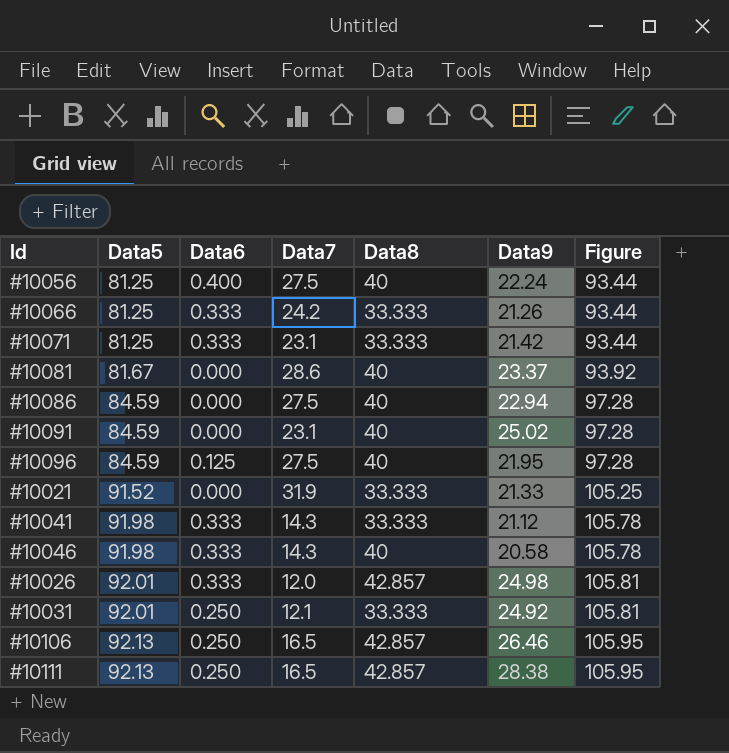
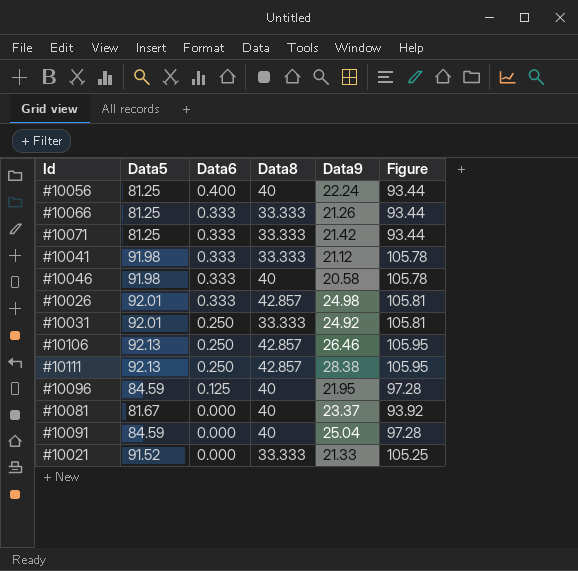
row order: Data5 ascending -> Data6 descending
column Data7 | position: 4 -> none
row #10086: 84.59 | 0.000 | 27.5 | 40 | 22.94 | 97.28 -> none
#10091 | Data9: 25.02 -> 25.04

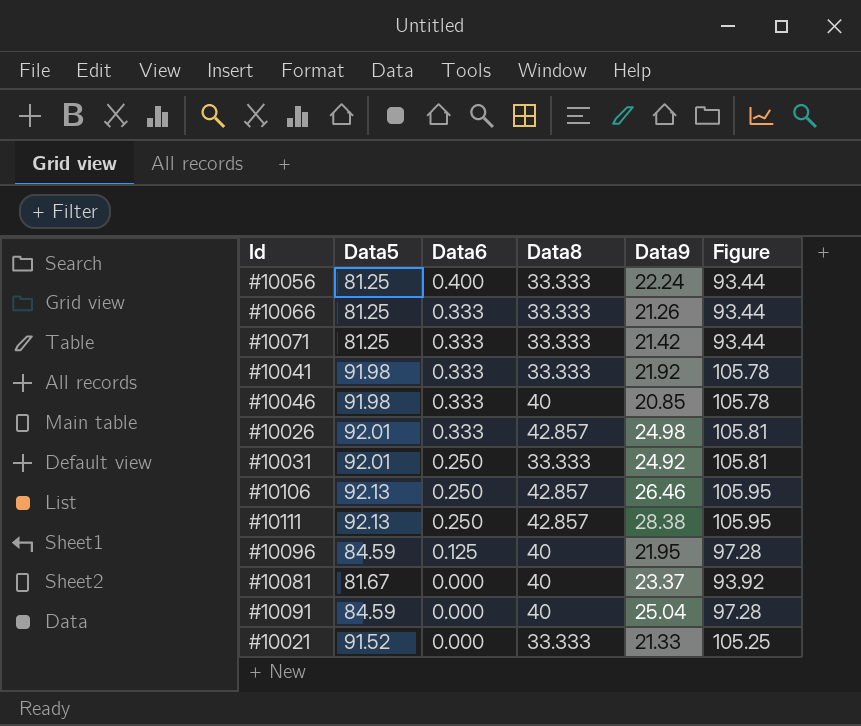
#10056 | Data8: 40 -> 33.333
#10041 | Data9: 21.12 -> 21.92
#10046 | Data9: 20.58 -> 20.85

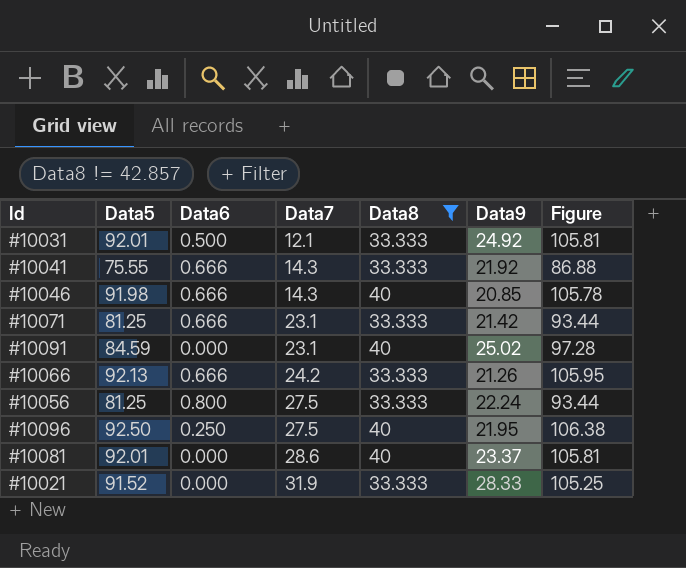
filter: none -> Data8 != 42.857
row order: Data6 descending -> Data7 ascending
column Data7 | position: none -> 4
#10031 | Data6: 0.250 -> 0.500
#10041 | Data5: 91.98 -> 75.55
#10041 | Data6: 0.333 -> 0.666
#10041 | Figure: 105.78 -> 86.88
#10046 | Data6: 0.333 -> 0.666
#10071 | Data6: 0.333 -> 0.666
#10091 | Data9: 25.04 -> 25.02
#10066 | Data5: 81.25 -> 92.13
#10066 | Data6: 0.333 -> 0.666
#10066 | Figure: 93.44 -> 105.95
#10056 | Data6: 0.400 -> 0.800
#10096 | Data5: 84.59 -> 92.50
#10096 | Data6: 0.125 -> 0.250
#10096 | Figure: 97.28 -> 106.38
#10081 | Data5: 81.67 -> 92.01
#10081 | Figure: 93.92 -> 105.81
#10021 | Data9: 21.33 -> 28.33

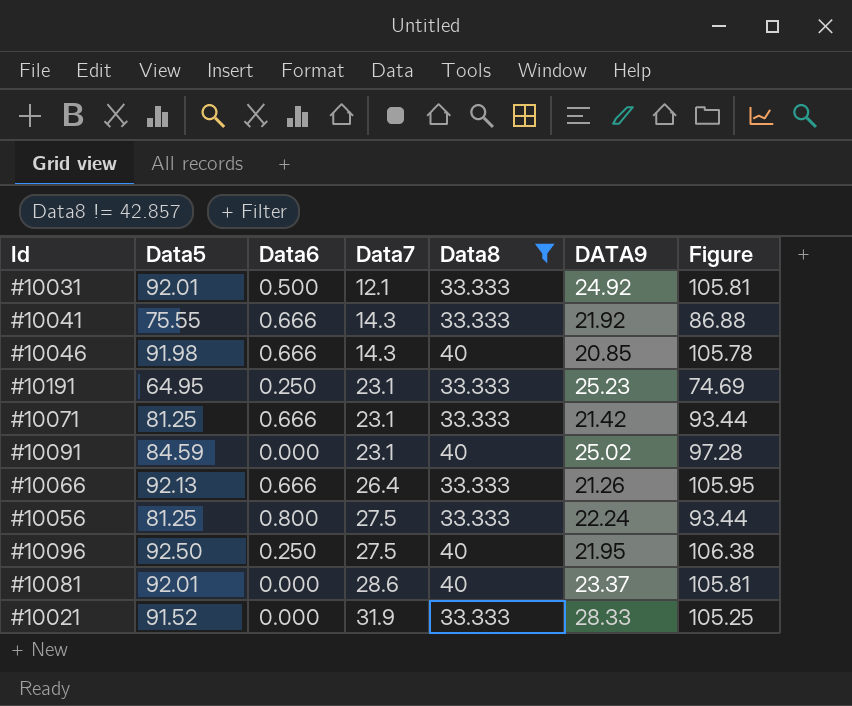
column name: Data9 -> DATA9
row #10191: none -> 64.95 | 0.250 | 23.1 | 33.333 | 25.23 | 74.69
#10066 | Data7: 24.2 -> 26.4

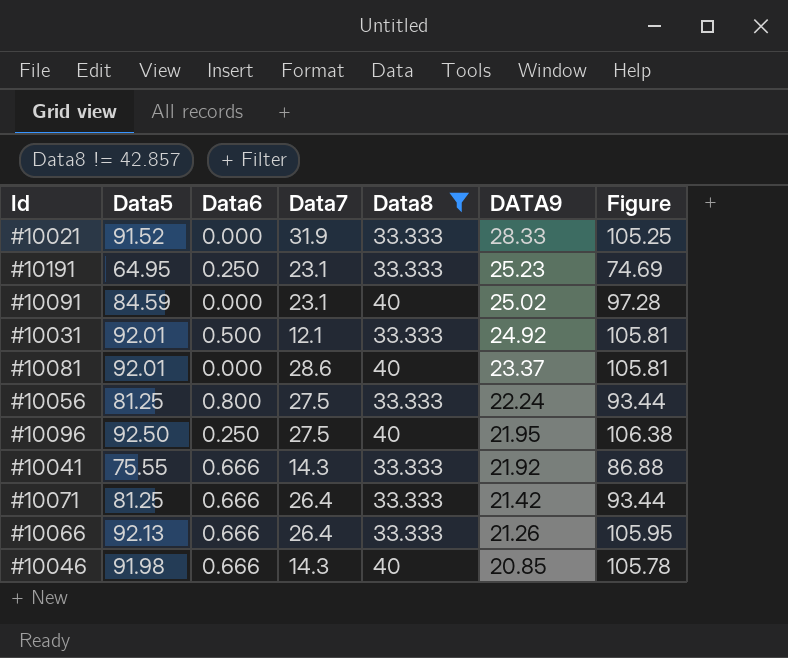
row order: Data7 ascending -> DATA9 descending
#10071 | Data7: 23.1 -> 26.4

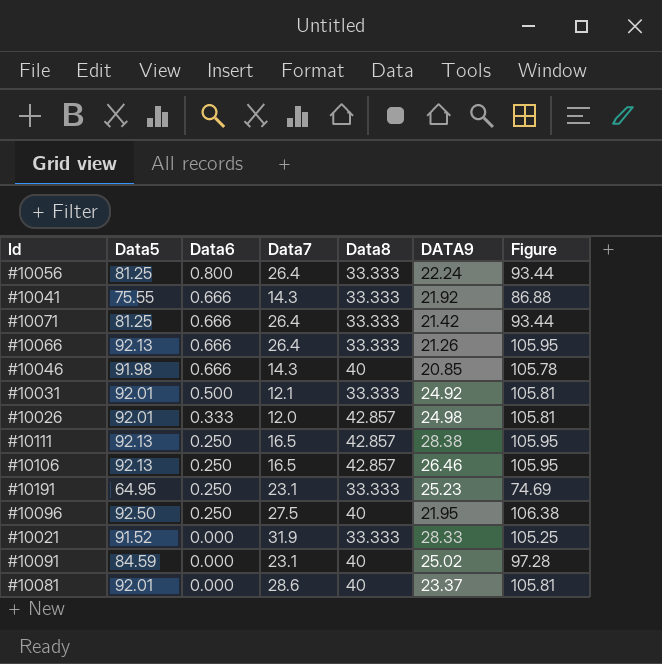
filter: Data8 != 42.857 -> none
row order: DATA9 descending -> Data6 descending
#10056 | Data7: 27.5 -> 26.4

